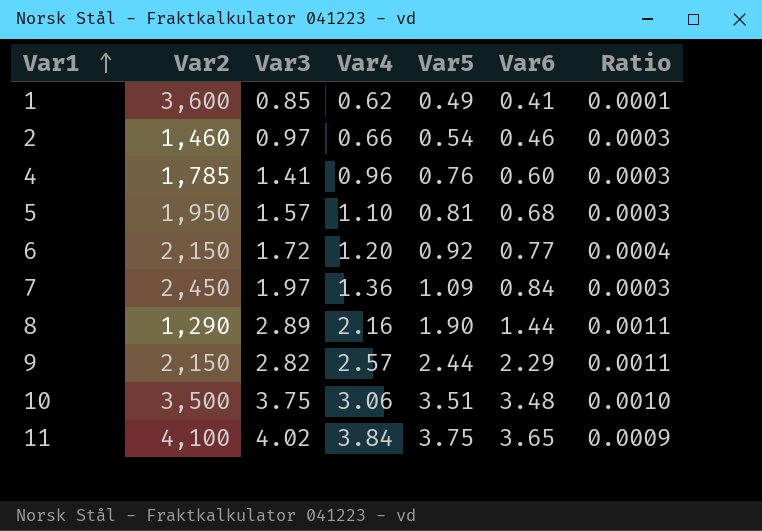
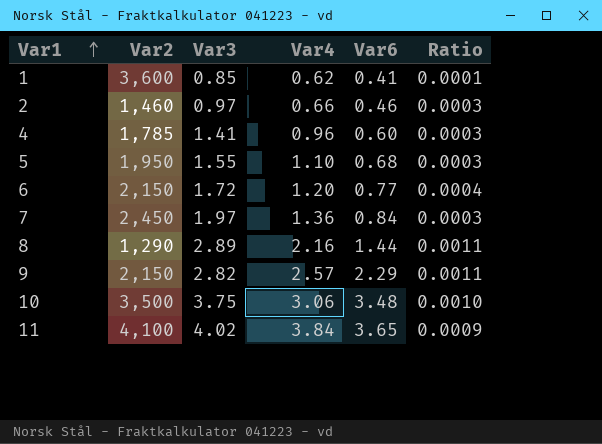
column Var5 | position: 5 -> none
5 | Var3: 1.57 -> 1.55

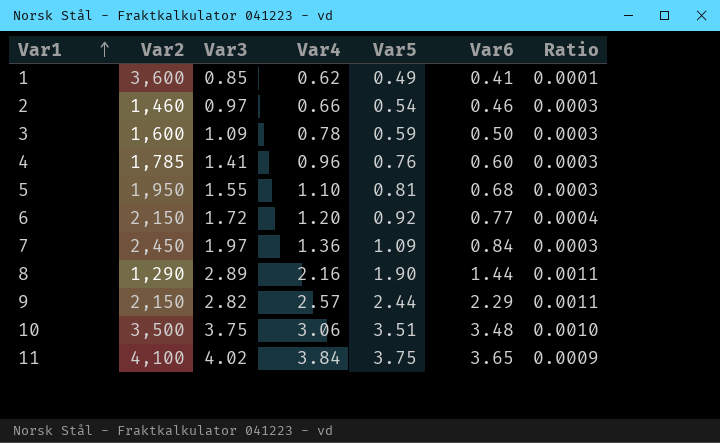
column Var5 | position: none -> 5
row 3: none -> 1,600 | 1.09 | 0.78 | 0.59 | 0.50 | 0.0003

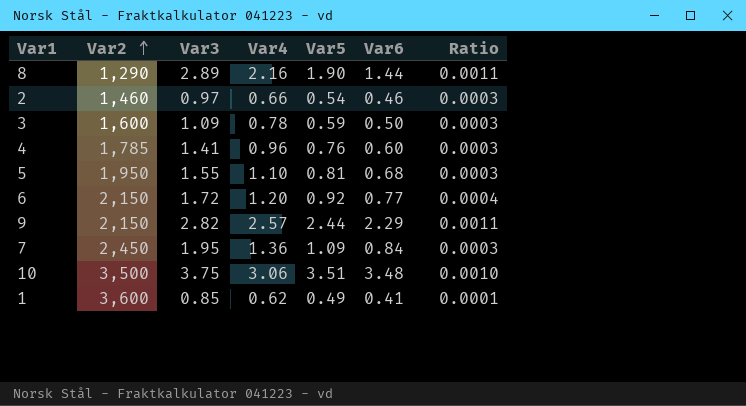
row order: Var1 ascending -> Var2 ascending
row 11: 4,100 | 4.02 | 3.84 | 3.75 | 3.65 | 0.0009 -> none
7 | Var3: 1.97 -> 1.95

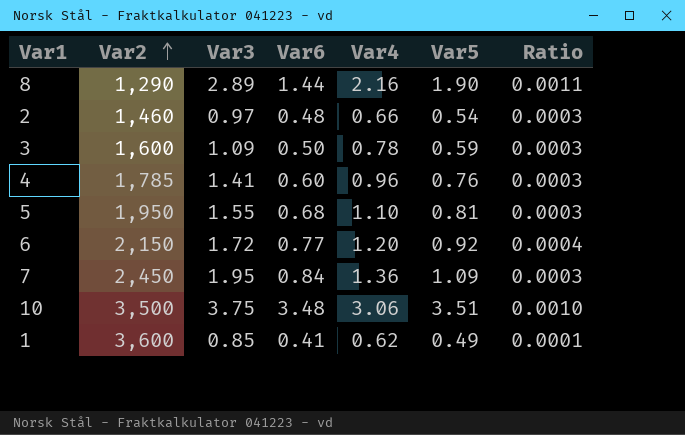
column Var6 | position: 6 -> 4
row 9: 2,150 | 2.82 | 2.57 | 2.44 | 2.29 | 0.0011 -> none
2 | Var6: 0.46 -> 0.48

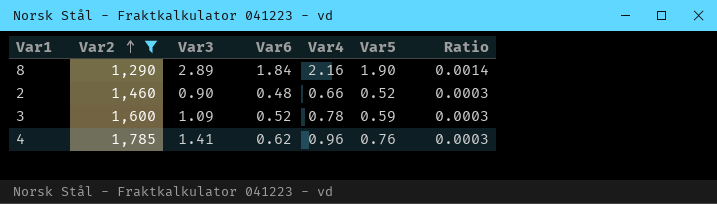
filter: none -> Var2 <= 1,785
8 | Var6: 1.44 -> 1.84
8 | Ratio: 0.0011 -> 0.0014
2 | Var3: 0.97 -> 0.90
2 | Var5: 0.54 -> 0.52
3 | Var6: 0.50 -> 0.52
4 | Var6: 0.60 -> 0.62

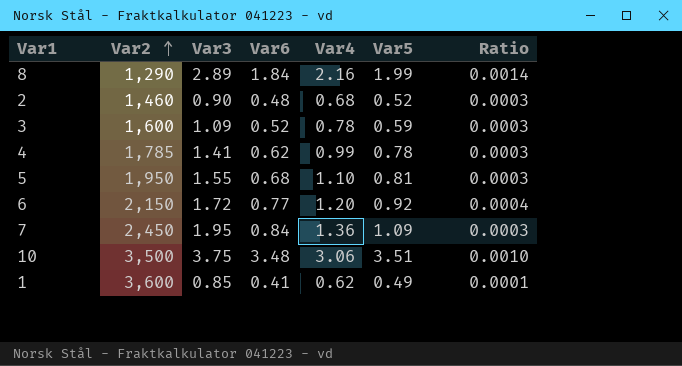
filter: Var2 <= 1,785 -> none
8 | Var5: 1.90 -> 1.99
2 | Var4: 0.66 -> 0.68
4 | Var4: 0.96 -> 0.99
4 | Var5: 0.76 -> 0.78

